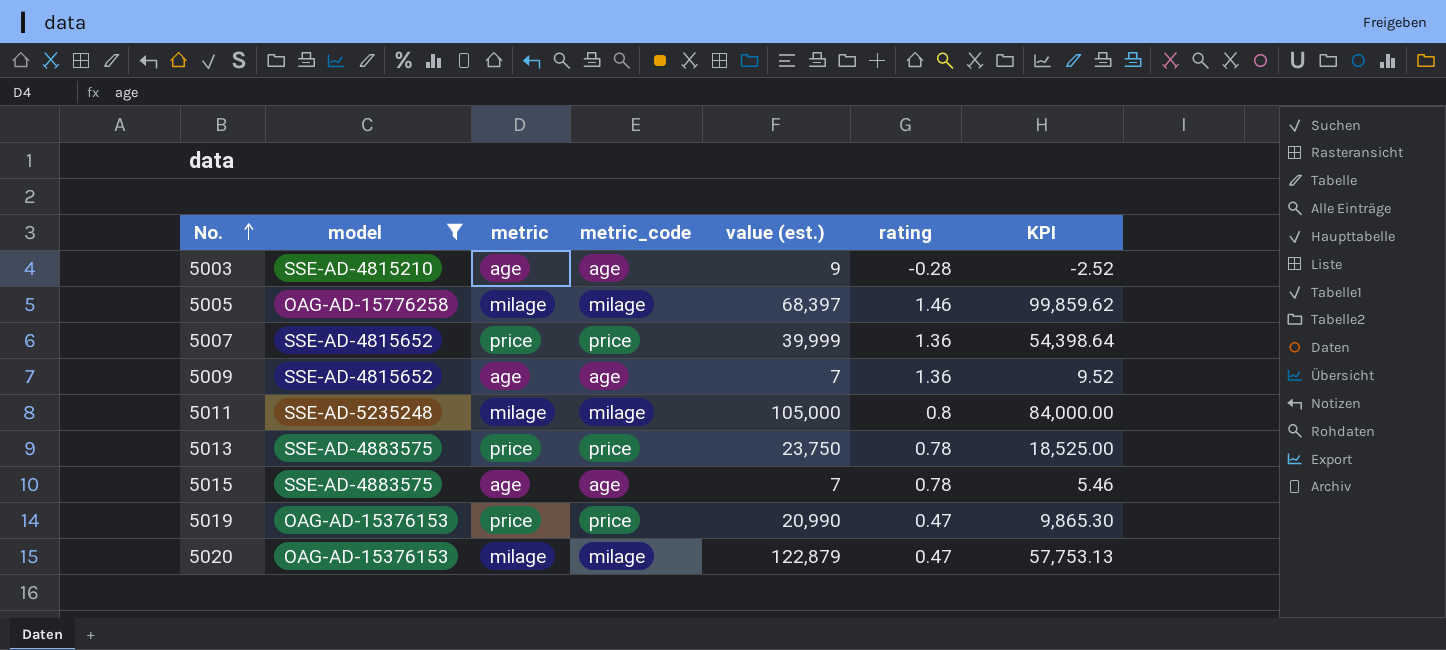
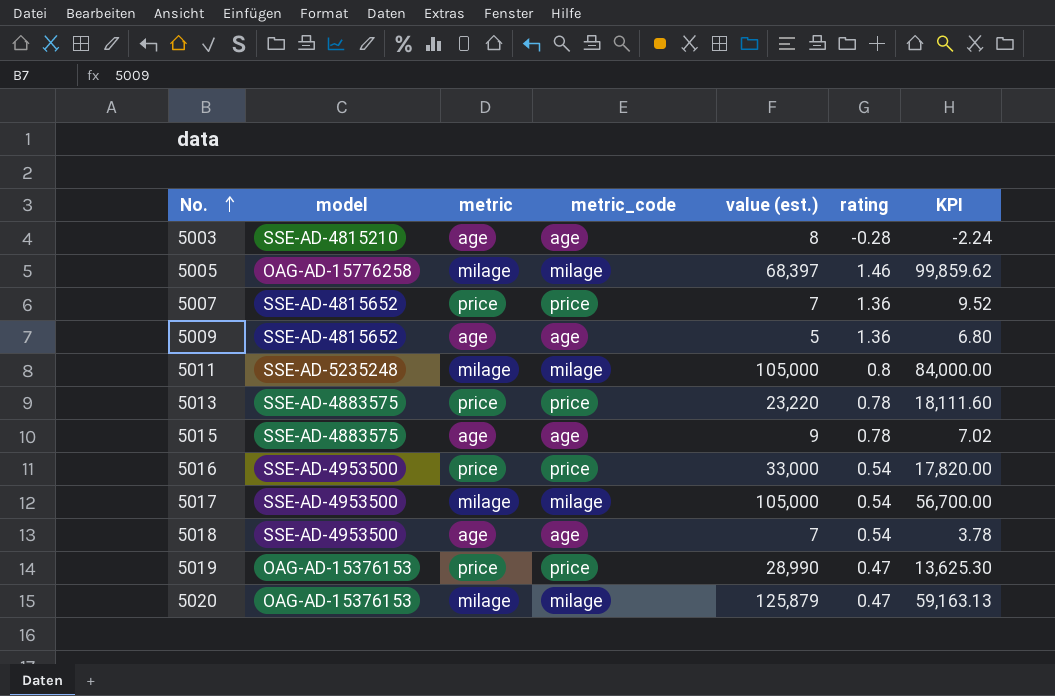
filter: model != SSE-AD-4953500 -> none
5003 | value (est.): 9 -> 8
5003 | KPI: -2.52 -> -2.24
5007 | value (est.): 39,999 -> 7
5007 | KPI: 54,398.64 -> 9.52
5009 | value (est.): 7 -> 5
5009 | KPI: 9.52 -> 6.80
5013 | value (est.): 23,750 -> 23,220
5013 | KPI: 18,525.00 -> 18,111.60
5015 | value (est.): 7 -> 9
5015 | KPI: 5.46 -> 7.02
5019 | value (est.): 20,990 -> 28,990
5019 | KPI: 9,865.30 -> 13,625.30
5020 | value (est.): 122,879 -> 125,879
5020 | KPI: 57,753.13 -> 59,163.13

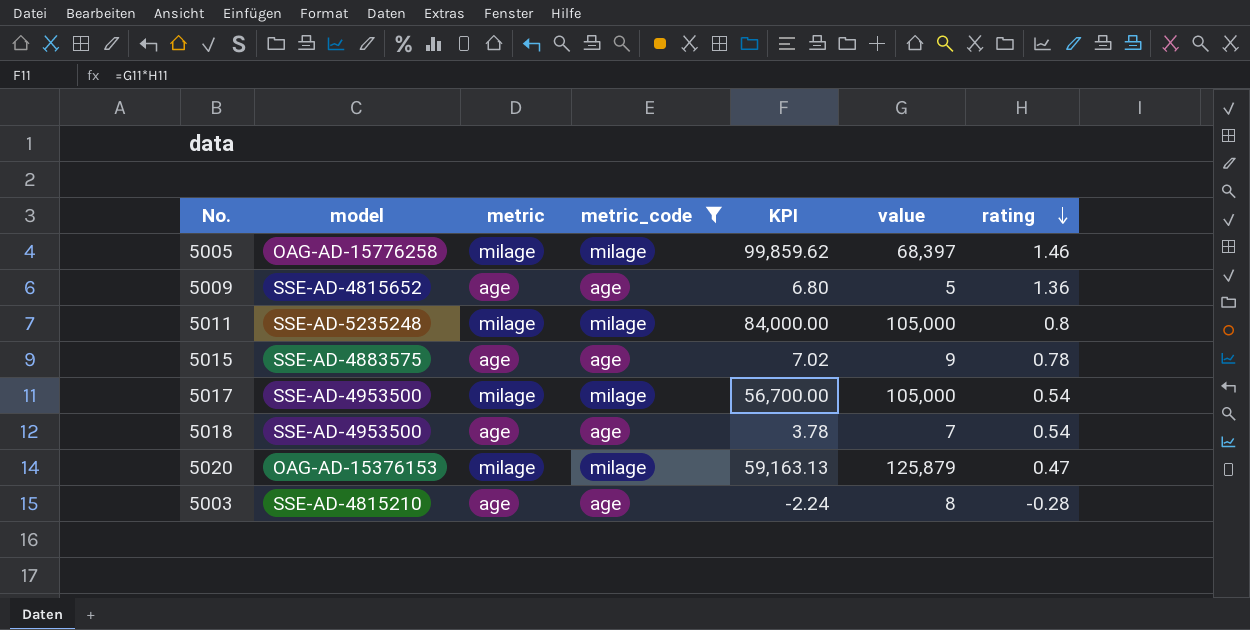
filter: none -> metric_code != price
row order: No. ascending -> rating descending
column KPI | position: 7 -> 5
column name: value (est.) -> value

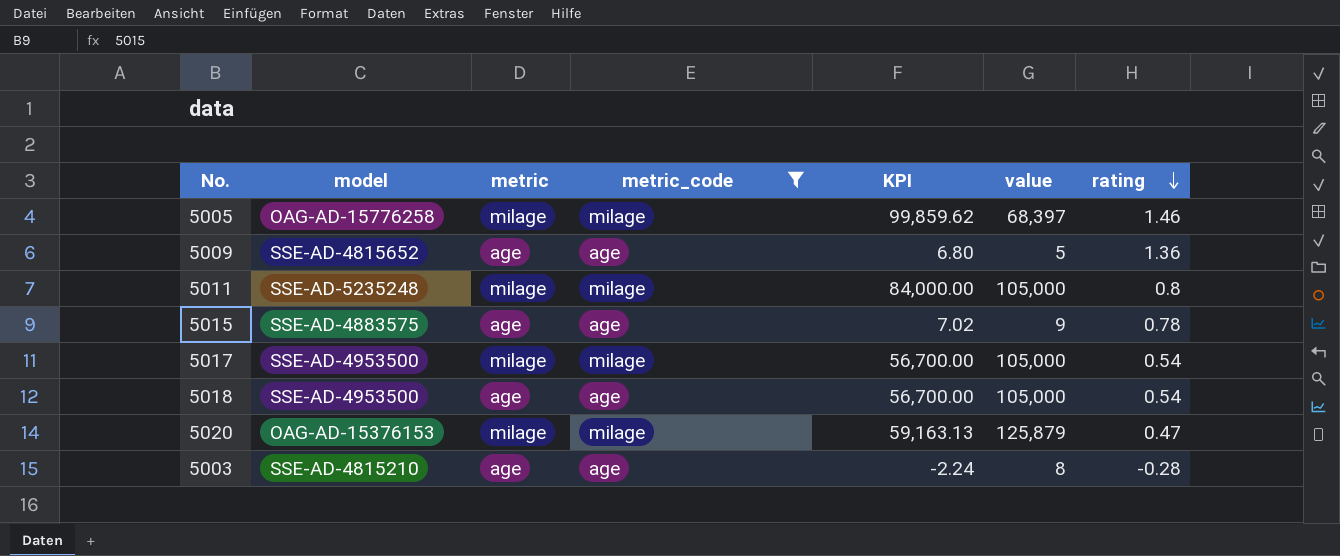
5018 | KPI: 3.78 -> 56,700.00
5018 | value: 7 -> 105,000

